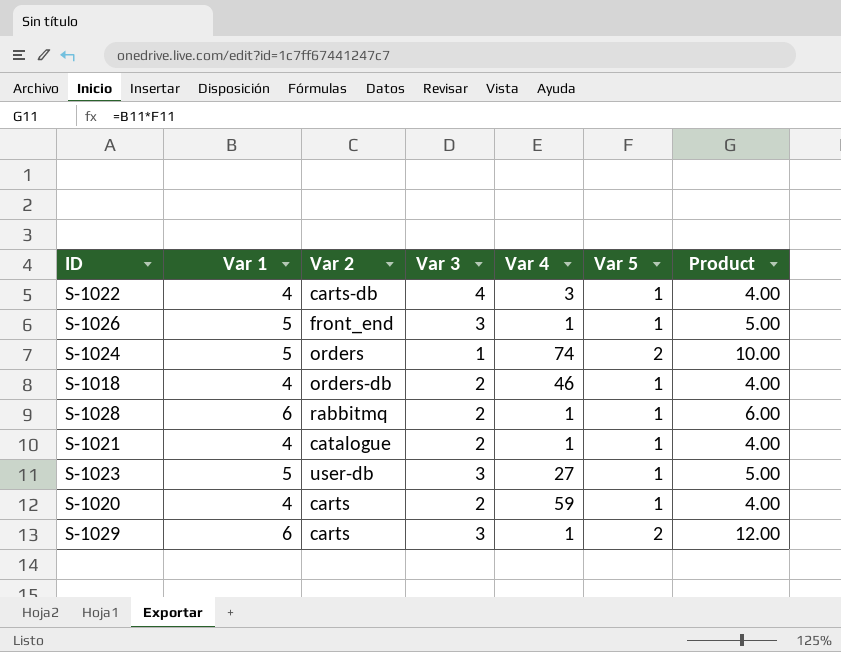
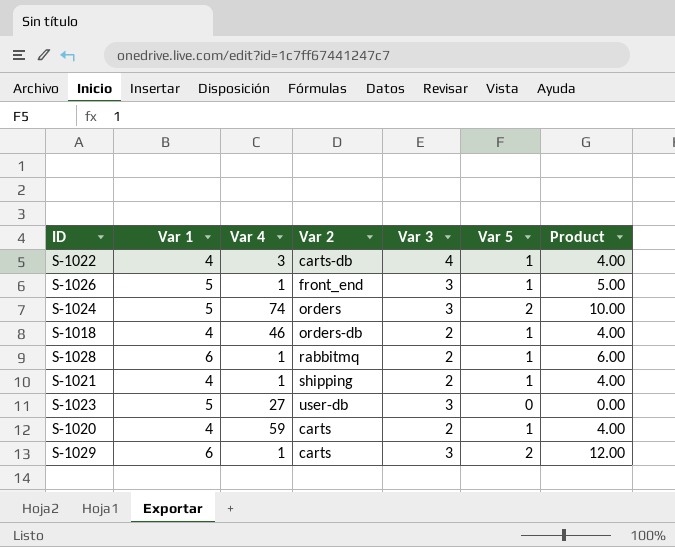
column Var 4 | position: 5 -> 3
S-1024 | Var 3: 1 -> 3
S-1021 | Var 2: catalogue -> shipping
S-1023 | Var 5: 1 -> 0
S-1023 | Product: 5.00 -> 0.00

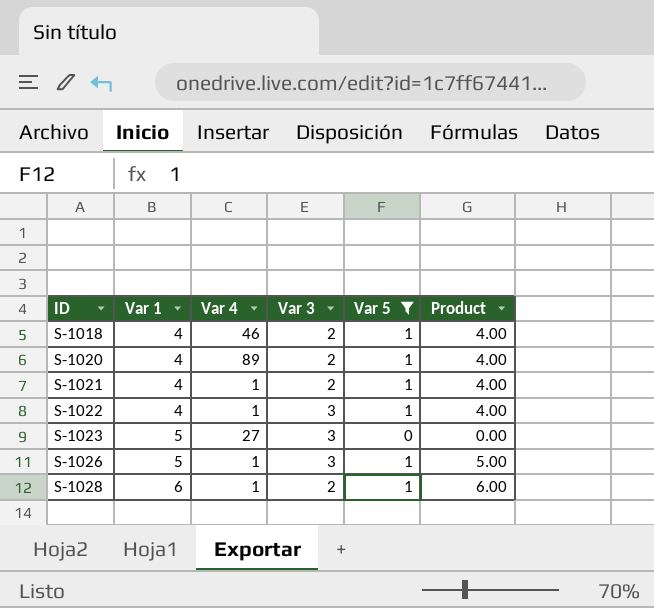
filter: none -> Var 5 != 2
row order: none -> ID ascending
column Var 2 | position: 4 -> none
S-1020 | Var 4: 59 -> 89
S-1022 | Var 4: 3 -> 1
S-1022 | Var 3: 4 -> 3

